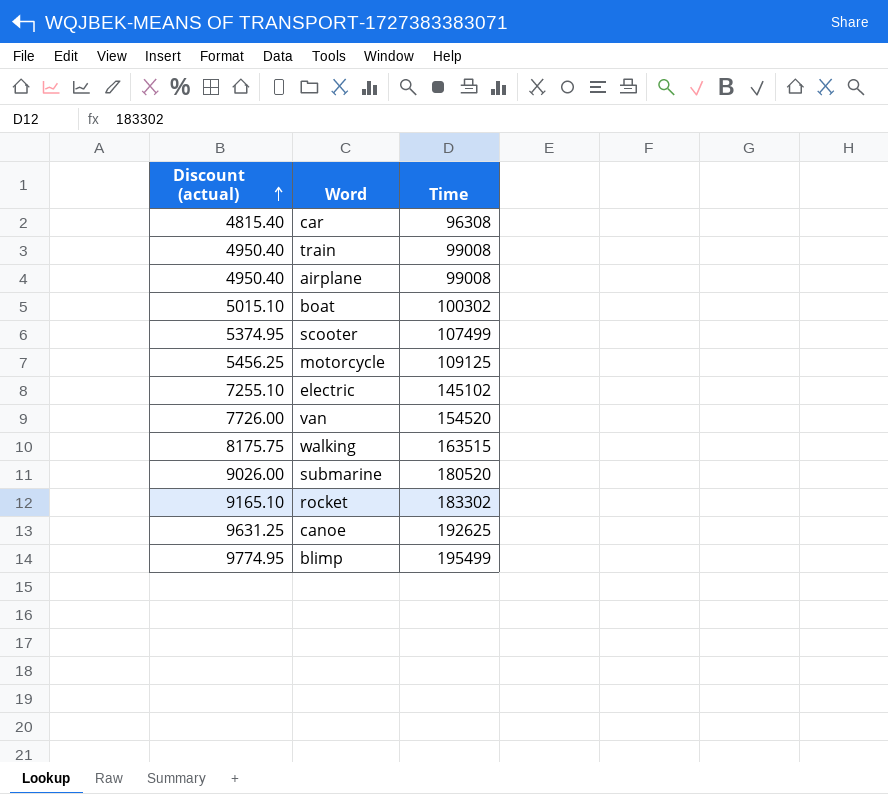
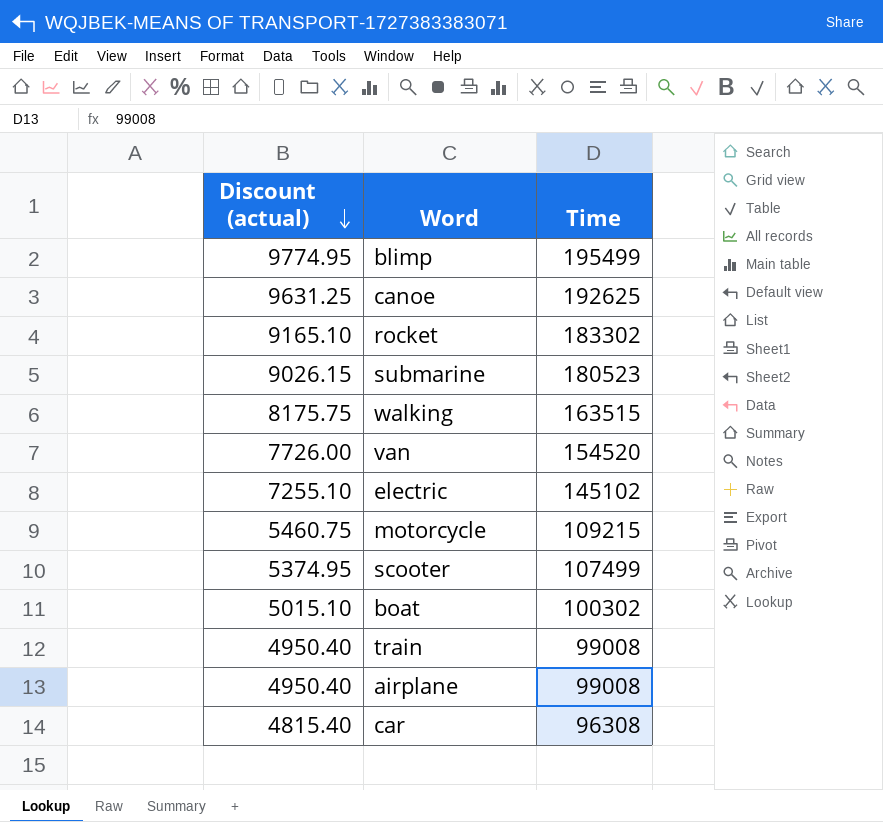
row order: Discount (actual) ascending -> Discount (actual) descending
submarine | Discount (actual): 9026.00 -> 9026.15
submarine | Time: 180520 -> 180523
motorcycle | Discount (actual): 5456.25 -> 5460.75
motorcycle | Time: 109125 -> 109215

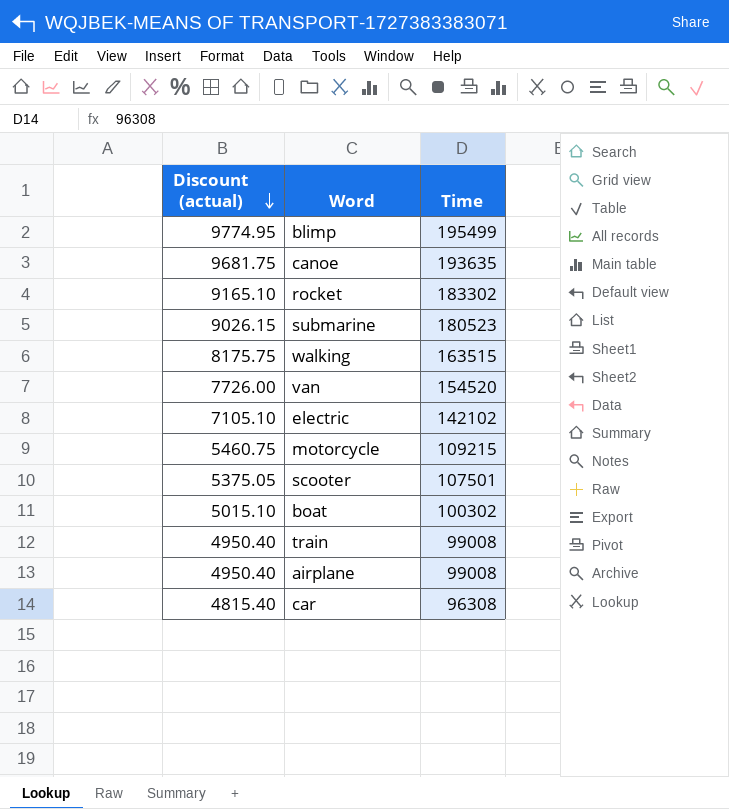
canoe | Discount (actual): 9631.25 -> 9681.75
canoe | Time: 192625 -> 193635
electric | Discount (actual): 7255.10 -> 7105.10
electric | Time: 145102 -> 142102
scooter | Discount (actual): 5374.95 -> 5375.05
scooter | Time: 107499 -> 107501

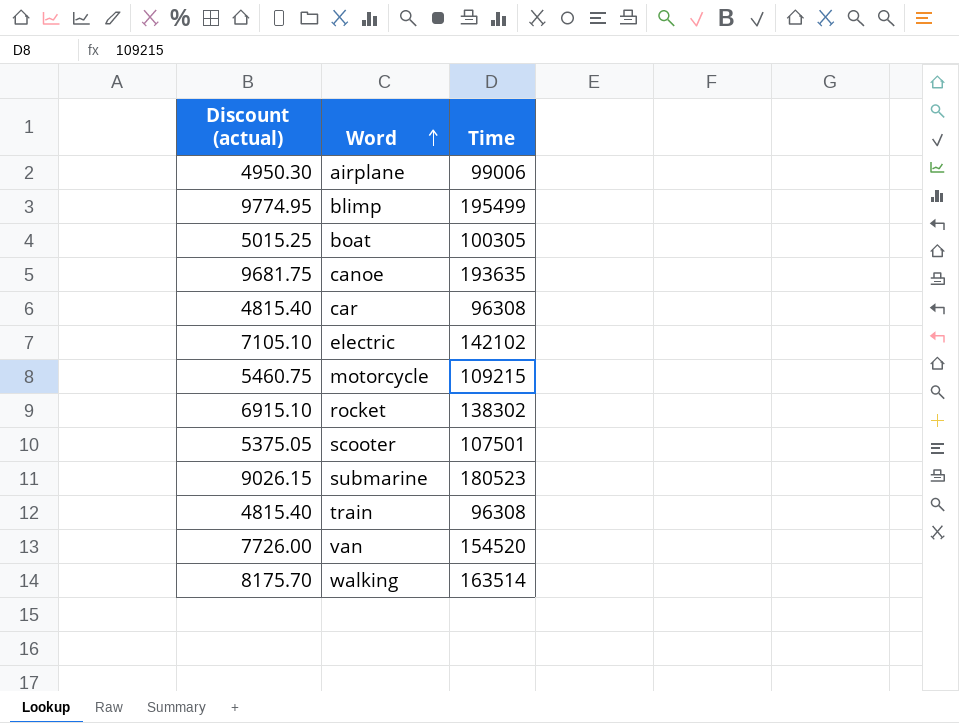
row order: Discount (actual) descending -> Word ascending
airplane | Discount (actual): 4950.40 -> 4950.30
airplane | Time: 99008 -> 99006
boat | Discount (actual): 5015.10 -> 5015.25
boat | Time: 100302 -> 100305
rocket | Discount (actual): 9165.10 -> 6915.10
rocket | Time: 183302 -> 138302
train | Discount (actual): 4950.40 -> 4815.40
train | Time: 99008 -> 96308
walking | Discount (actual): 8175.75 -> 8175.70
walking | Time: 163515 -> 163514

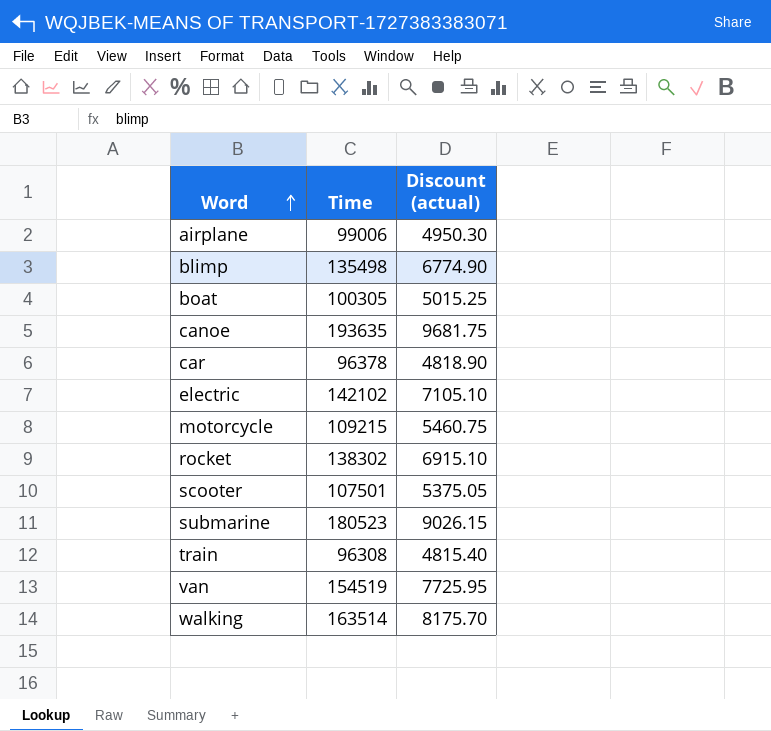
column Discount (actual) | position: 1 -> 3
blimp | Time: 195499 -> 135498
blimp | Discount (actual): 9774.95 -> 6774.90
car | Time: 96308 -> 96378
car | Discount (actual): 4815.40 -> 4818.90
van | Time: 154520 -> 154519
van | Discount (actual): 7726.00 -> 7725.95

